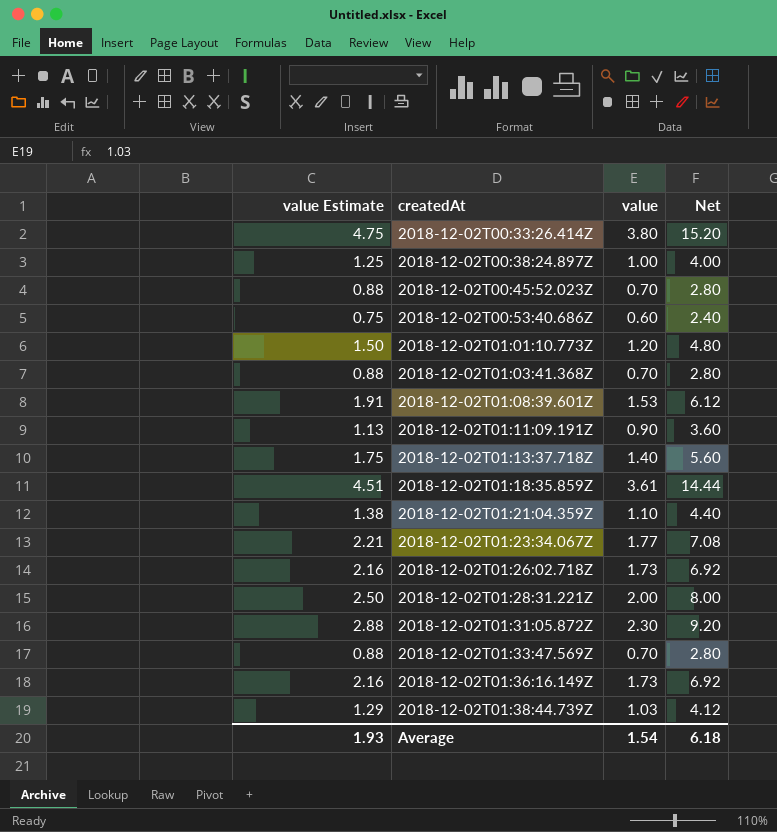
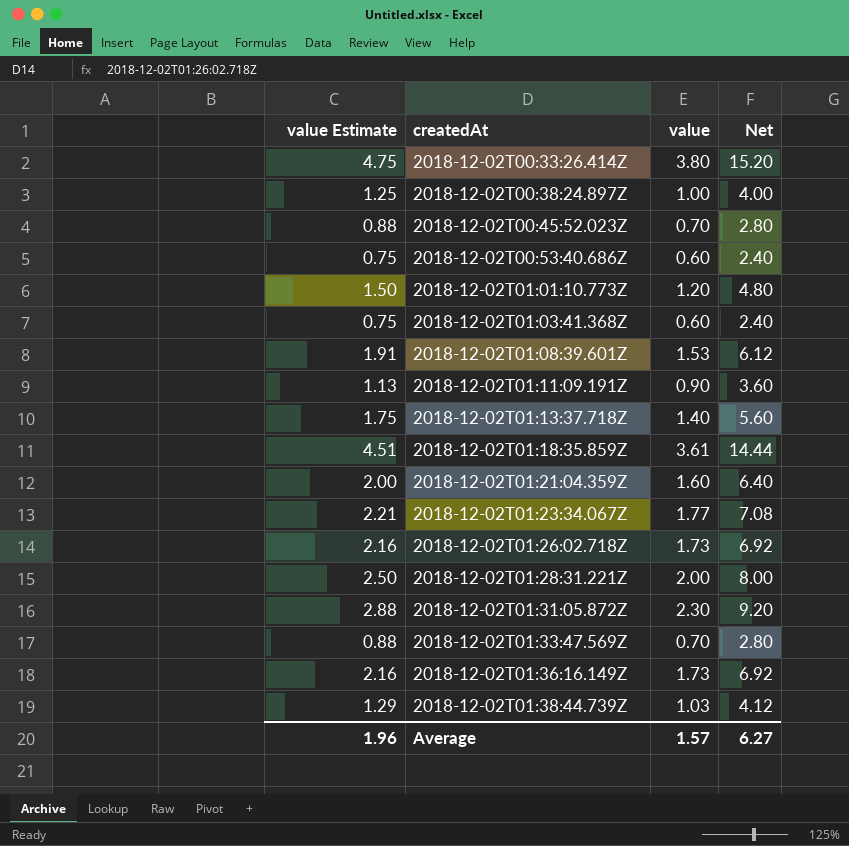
2018-12-02T01:03:41.368Z | value Estimate: 0.88 -> 0.75
2018-12-02T01:03:41.368Z | value: 0.70 -> 0.60
2018-12-02T01:03:41.368Z | Net: 2.80 -> 2.40
2018-12-02T01:21:04.359Z | value Estimate: 1.38 -> 2.00
2018-12-02T01:21:04.359Z | value: 1.10 -> 1.60
2018-12-02T01:21:04.359Z | Net: 4.40 -> 6.40
Average | value Estimate: 1.93 -> 1.96
Average | value: 1.54 -> 1.57
Average | Net: 6.18 -> 6.27

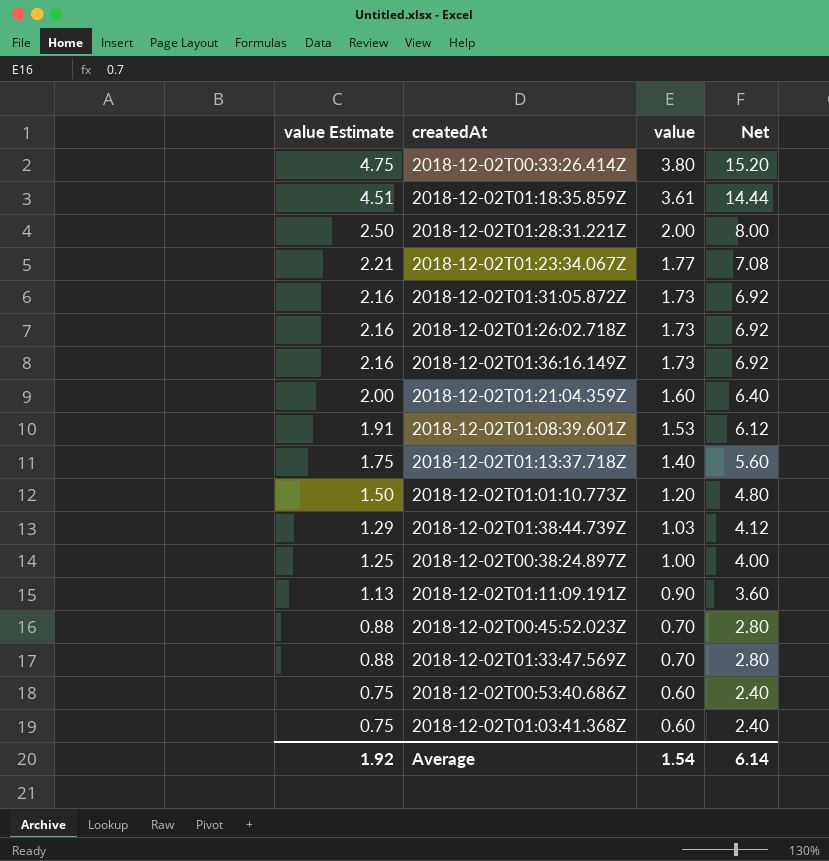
row order: createdAt ascending -> value Estimate descending
2018-12-02T01:31:05.872Z | value Estimate: 2.88 -> 2.16
2018-12-02T01:31:05.872Z | value: 2.30 -> 1.73
2018-12-02T01:31:05.872Z | Net: 9.20 -> 6.92
Average | value Estimate: 1.96 -> 1.92
Average | value: 1.57 -> 1.54
Average | Net: 6.27 -> 6.14

